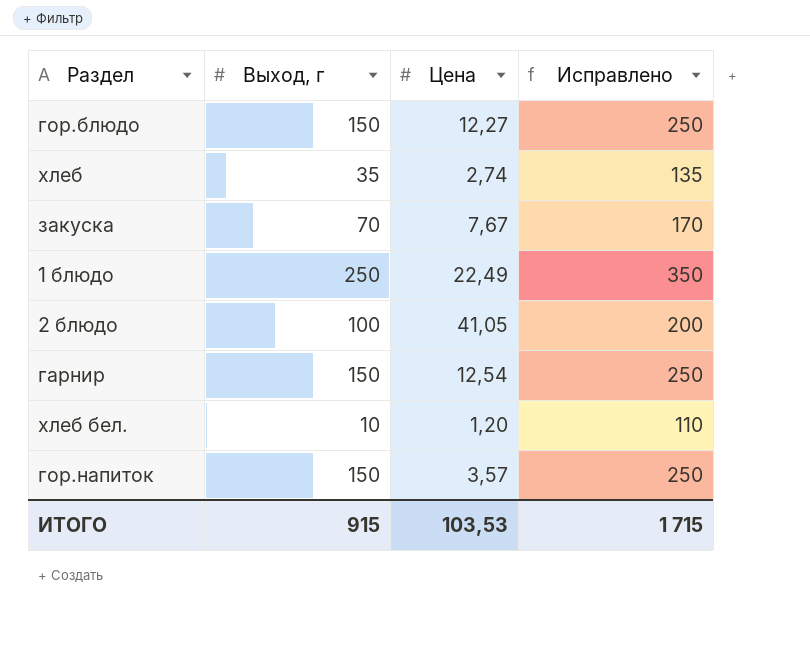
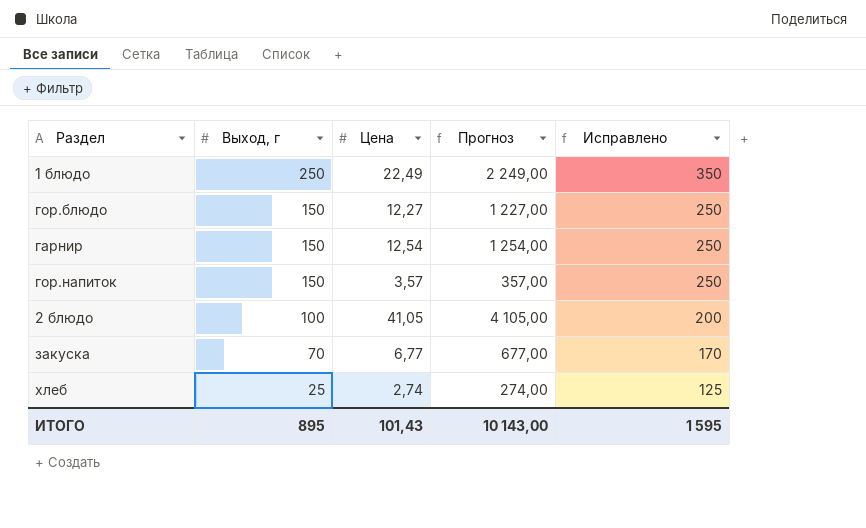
row order: none -> Выход, г descending
column Прогноз | formula: none -> [Цена] * 100
row хлеб бел.: 10 | 1,20 | 110 -> none
закуска | Цена: 7,67 -> 6,77
хлеб | Выход, г: 35 -> 25
хлеб | Исправлено: 135 -> 125
ИТОГО | Выход, г: 915 -> 895
ИТОГО | Цена: 103,53 -> 101,43
ИТОГО | Исправлено: 1 715 -> 1 595

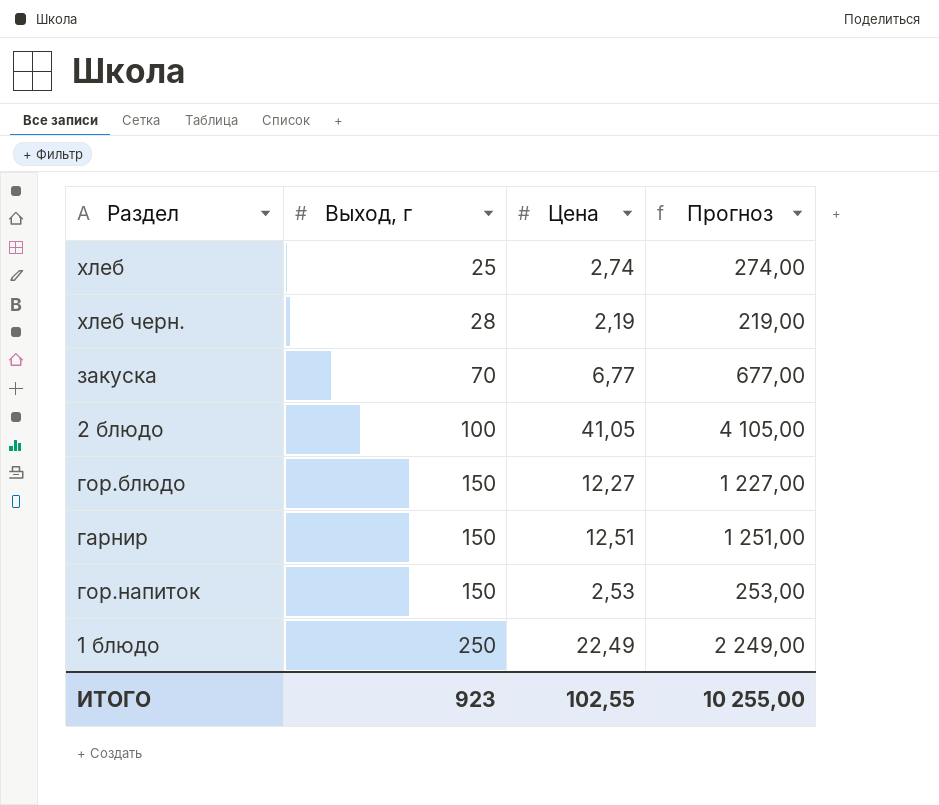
row order: Выход, г descending -> Выход, г ascending
column Исправлено | formula: [Выход, г] + 100 -> none
row хлеб черн.: none -> 28 | 2,19 | 219,00
гарнир | Цена: 12,54 -> 12,51
гарнир | Прогноз: 1 254,00 -> 1 251,00
гор.напиток | Цена: 3,57 -> 2,53
гор.напиток | Прогноз: 357,00 -> 253,00
ИТОГО | Выход, г: 895 -> 923
ИТОГО | Цена: 101,43 -> 102,55
ИТОГО | Прогноз: 10 143,00 -> 10 255,00

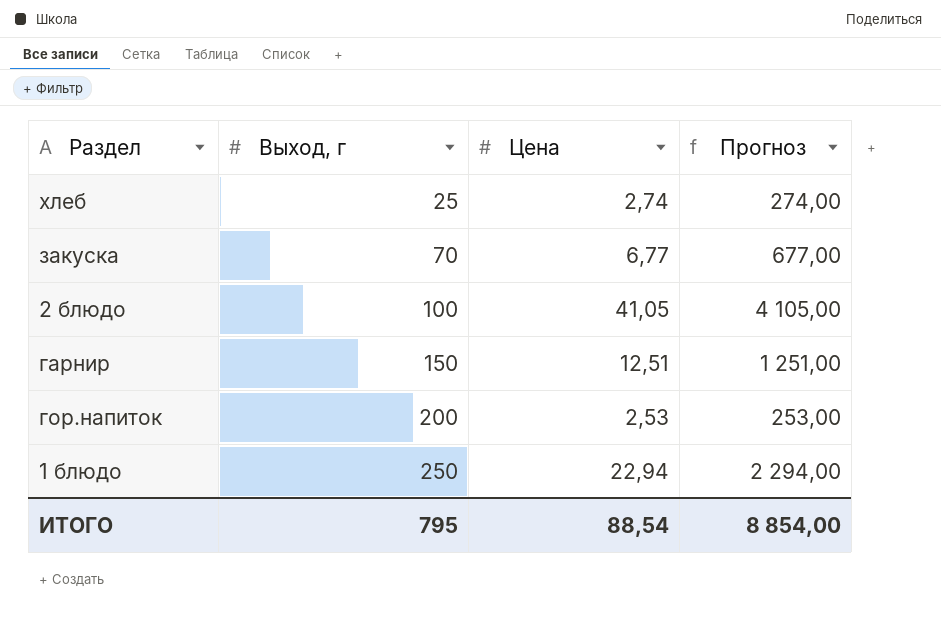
row хлеб черн.: 28 | 2,19 | 219,00 -> none
row гор.блюдо: 150 | 12,27 | 1 227,00 -> none
гор.напиток | Выход, г: 150 -> 200
1 блюдо | Цена: 22,49 -> 22,94
1 блюдо | Прогноз: 2 249,00 -> 2 294,00
ИТОГО | Выход, г: 923 -> 795
ИТОГО | Цена: 102,55 -> 88,54
ИТОГО | Прогноз: 10 255,00 -> 8 854,00

